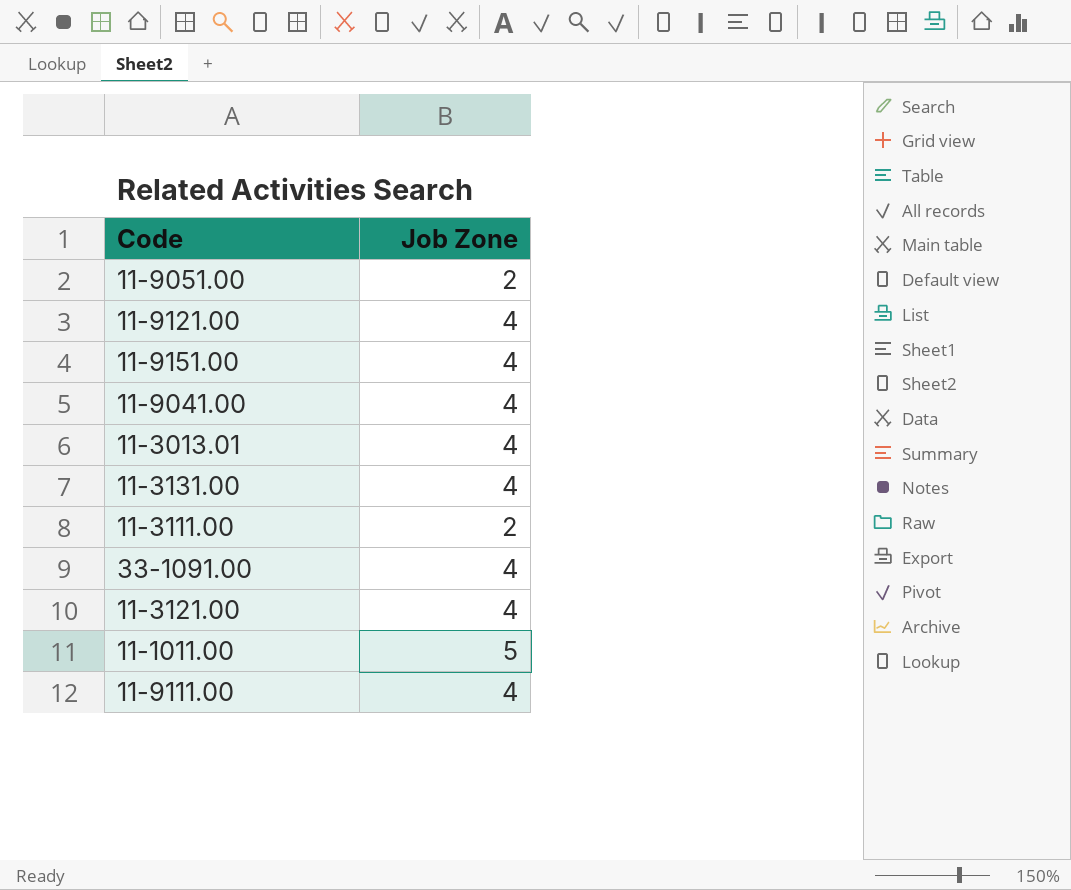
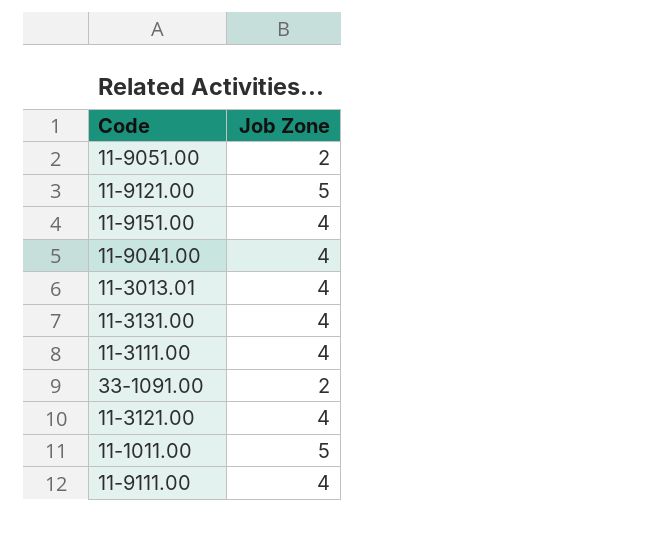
11-9121.00 | Job Zone: 4 -> 5
11-3111.00 | Job Zone: 2 -> 4
33-1091.00 | Job Zone: 4 -> 2

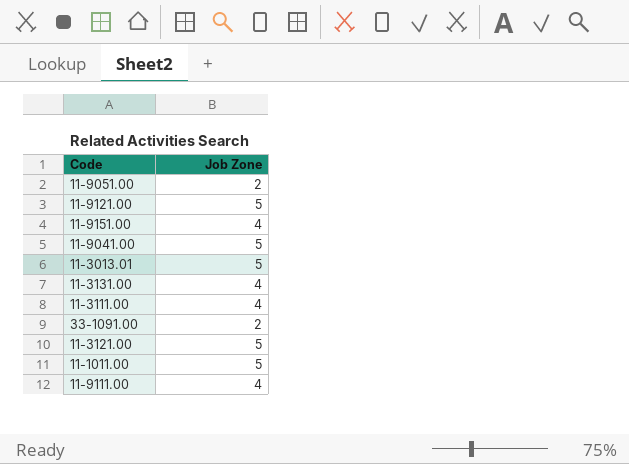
11-9041.00 | Job Zone: 4 -> 5
11-3013.01 | Job Zone: 4 -> 5
11-3121.00 | Job Zone: 4 -> 5

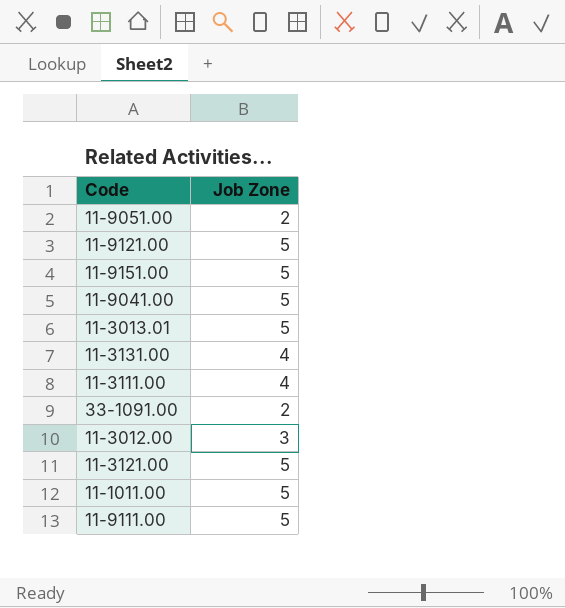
11-9151.00 | Job Zone: 4 -> 5
row 11-3012.00: none -> 3
11-9111.00 | Job Zone: 4 -> 5

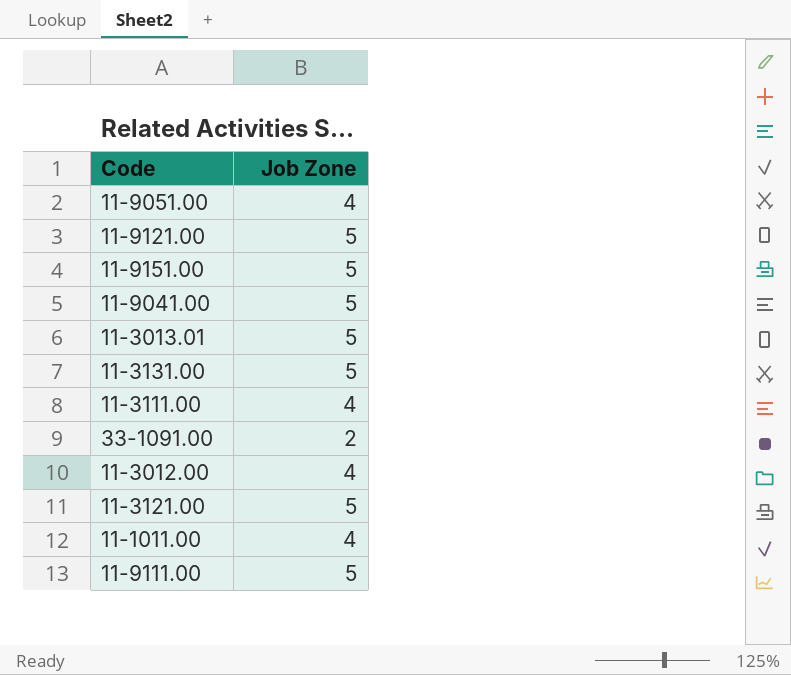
11-9051.00 | Job Zone: 2 -> 4
11-3131.00 | Job Zone: 4 -> 5
11-3012.00 | Job Zone: 3 -> 4
11-1011.00 | Job Zone: 5 -> 4

